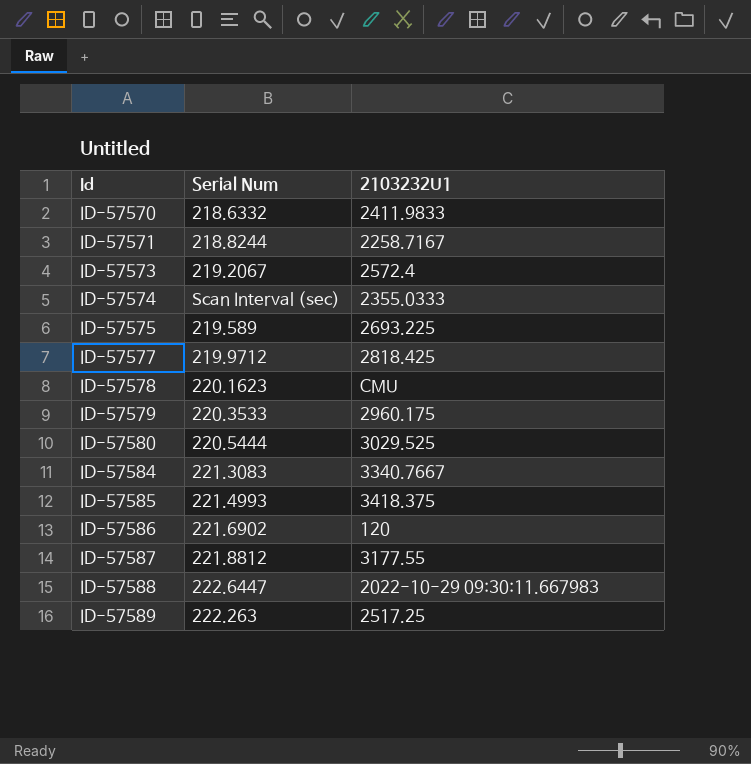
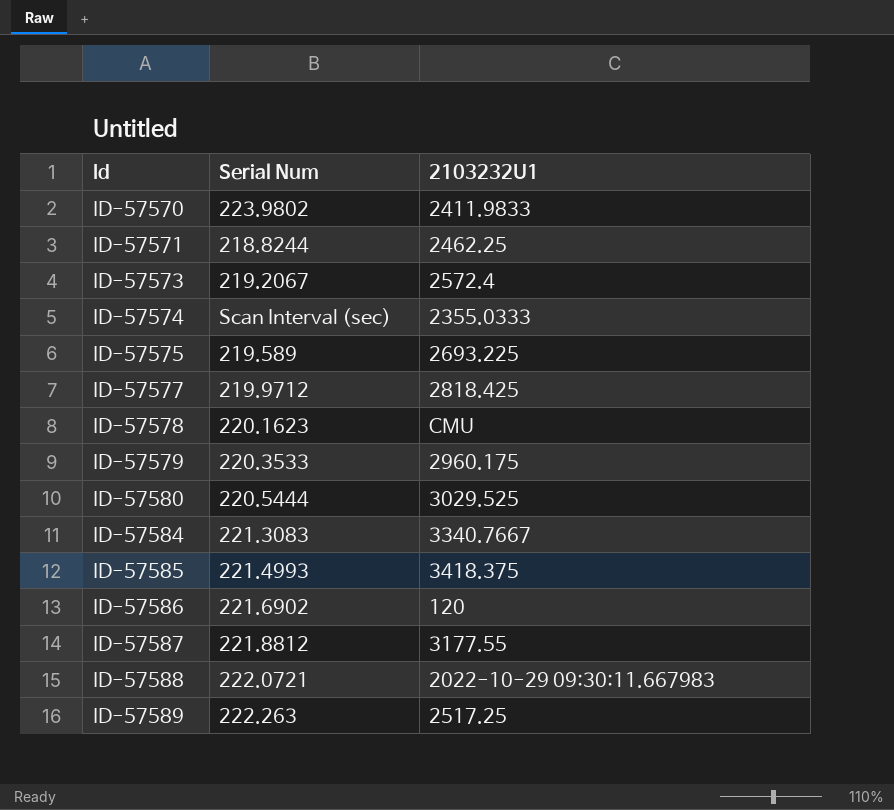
ID-57570 | Serial Num: 218.6332 -> 223.9802
ID-57571 | 2103232U1: 2258.7167 -> 2462.25
ID-57588 | Serial Num: 222.6447 -> 222.0721

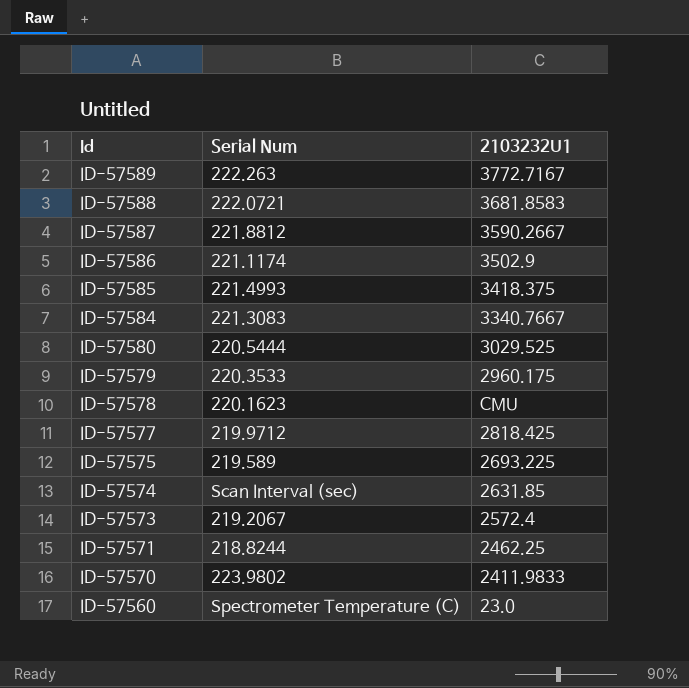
row order: Id ascending -> Id descending
ID-57589 | 2103232U1: 2517.25 -> 3772.7167
ID-57588 | 2103232U1: 2022-10-29 09:30:11.667983 -> 3681.8583
ID-57587 | 2103232U1: 3177.55 -> 3590.2667
ID-57586 | Serial Num: 221.6902 -> 221.1174
ID-57586 | 2103232U1: 120 -> 3502.9
ID-57574 | 2103232U1: 2355.0333 -> 2631.85
row ID-57560: none -> Spectrometer Temperature (C) | 23.0

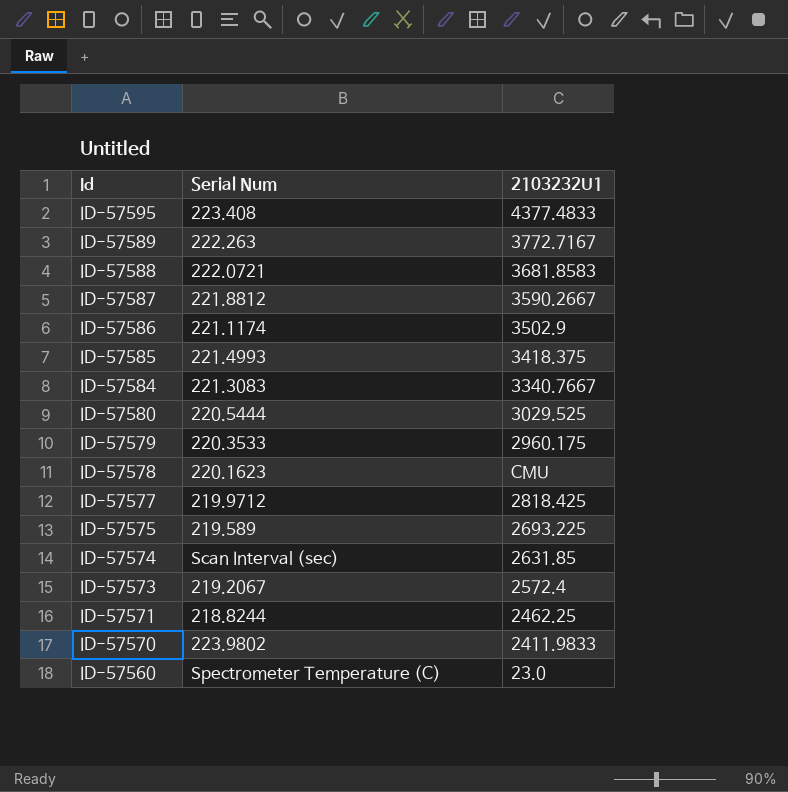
row ID-57595: none -> 223.408 | 4377.4833

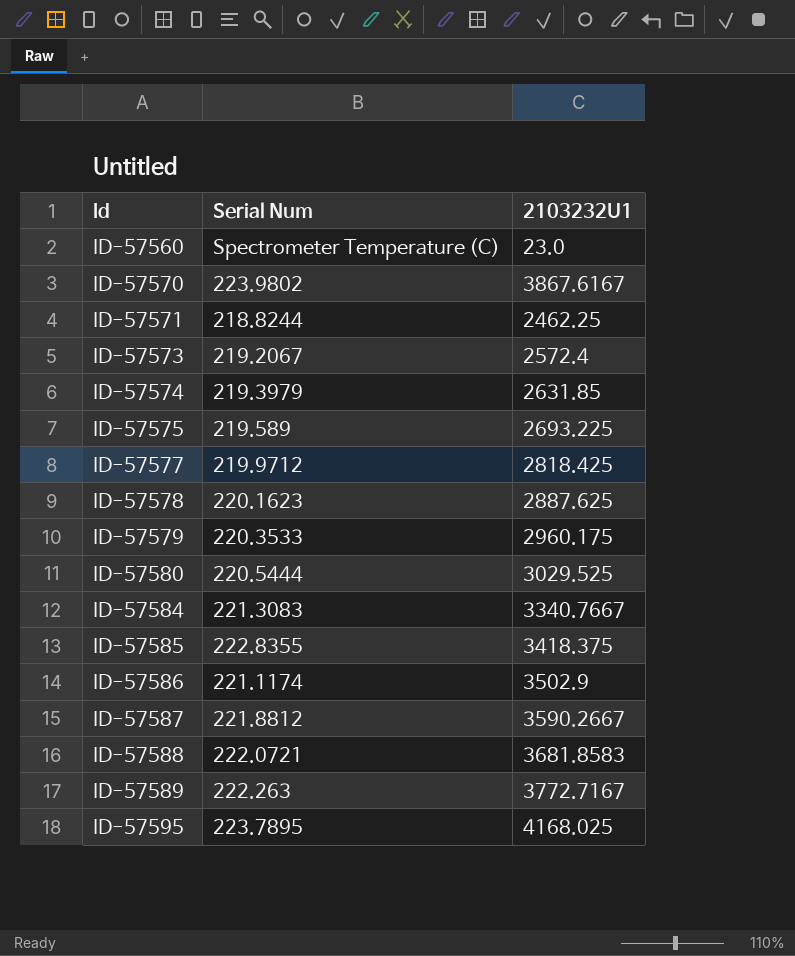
row order: Id descending -> Id ascending
ID-57570 | 2103232U1: 2411.9833 -> 3867.6167
ID-57574 | Serial Num: Scan Interval (sec) -> 219.3979
ID-57578 | 2103232U1: CMU -> 2887.625
ID-57585 | Serial Num: 221.4993 -> 222.8355
ID-57595 | Serial Num: 223.408 -> 223.7895
ID-57595 | 2103232U1: 4377.4833 -> 4168.025

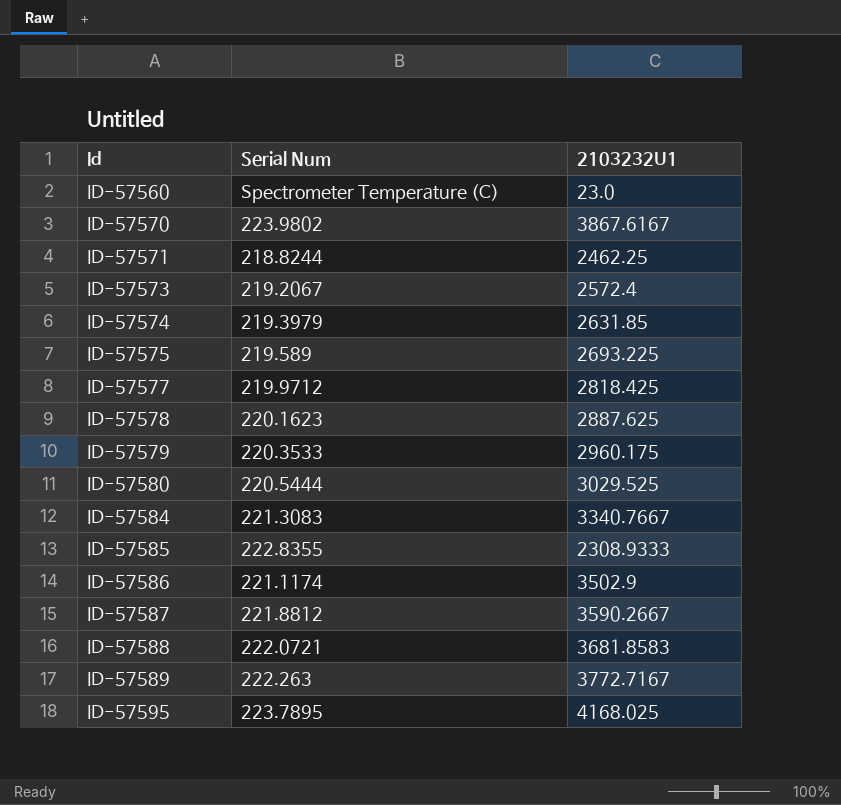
ID-57585 | 2103232U1: 3418.375 -> 2308.9333

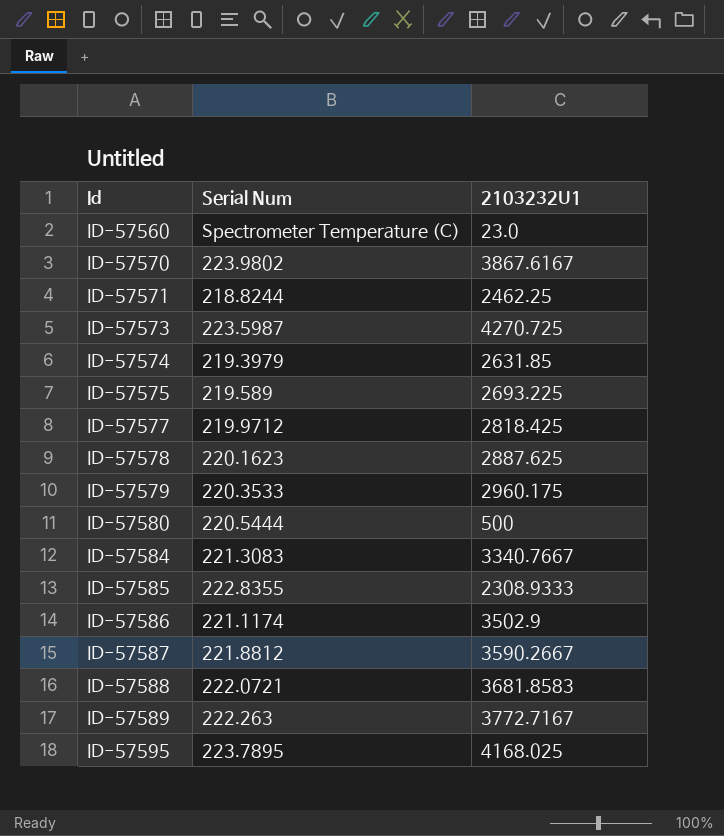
ID-57573 | Serial Num: 219.2067 -> 223.5987
ID-57573 | 2103232U1: 2572.4 -> 4270.725
ID-57580 | 2103232U1: 3029.525 -> 500

